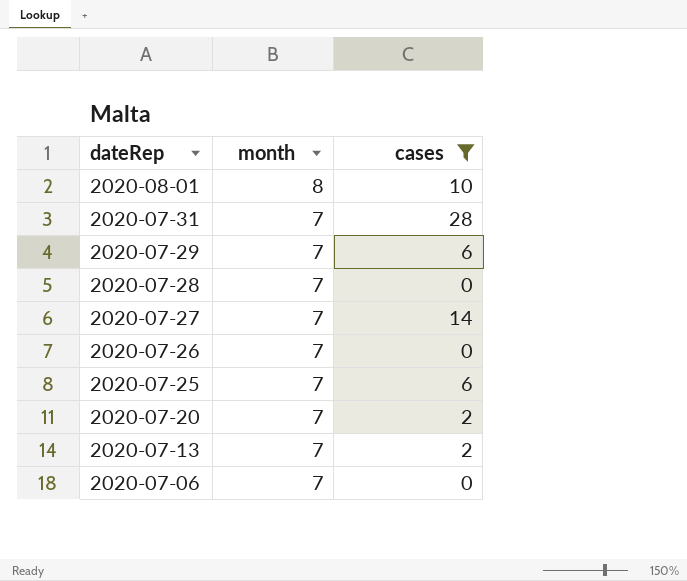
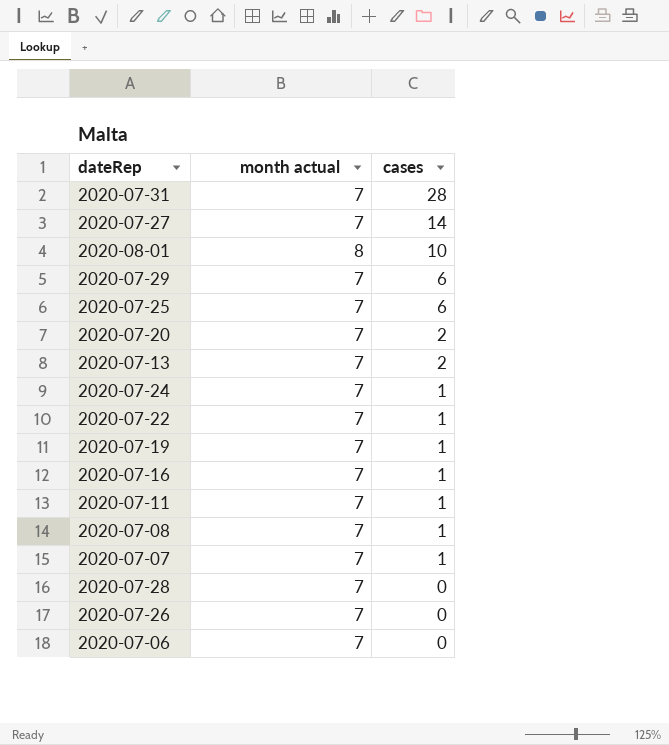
filter: cases != 1 -> none
row order: dateRep descending -> cases descending
column name: month -> month actual

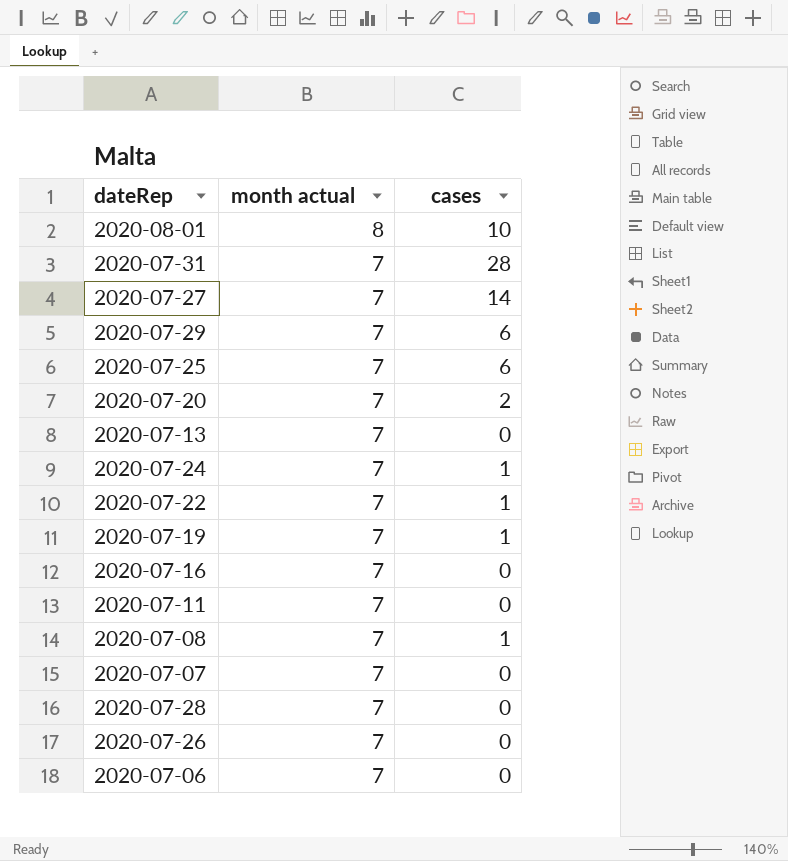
row order: cases descending -> month actual descending
2020-07-13 | cases: 2 -> 0
2020-07-16 | cases: 1 -> 0
2020-07-11 | cases: 1 -> 0
2020-07-07 | cases: 1 -> 0

